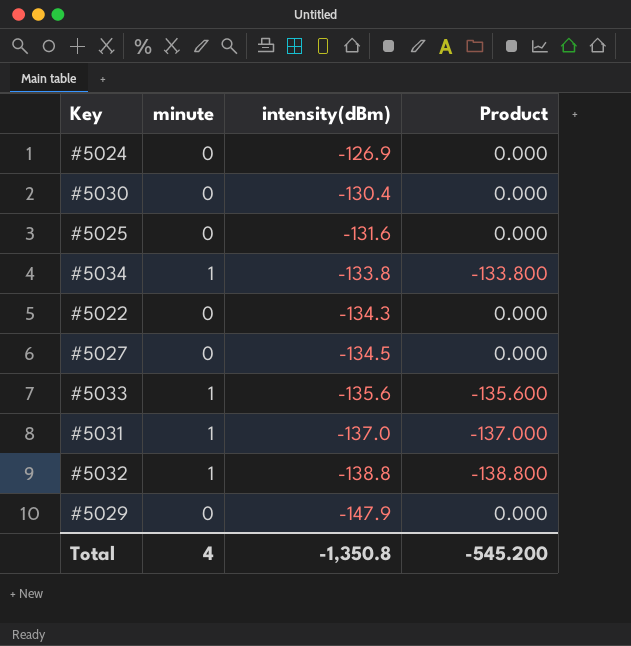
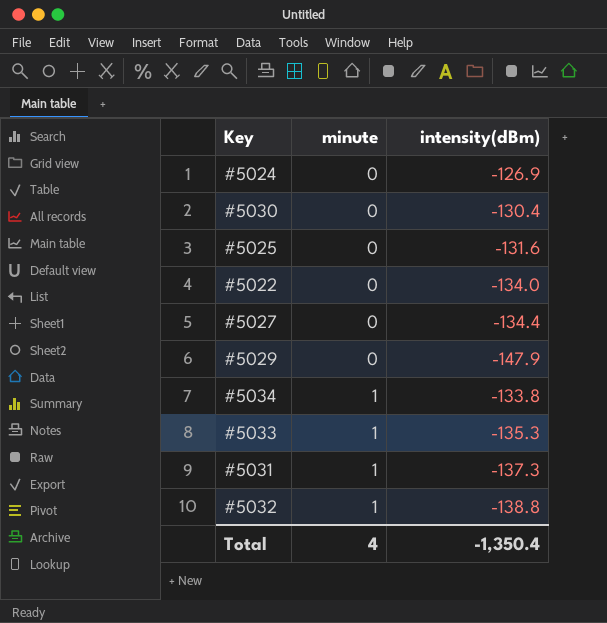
row order: intensity(dBm) descending -> minute ascending
column Product | formula: [minute] * [intensity(dBm)] -> none
#5022 | intensity(dBm): -134.3 -> -134.0
#5027 | intensity(dBm): -134.5 -> -134.4
#5033 | intensity(dBm): -135.6 -> -135.3
#5031 | intensity(dBm): -137.0 -> -137.3
Total | intensity(dBm): -1,350.8 -> -1,350.4

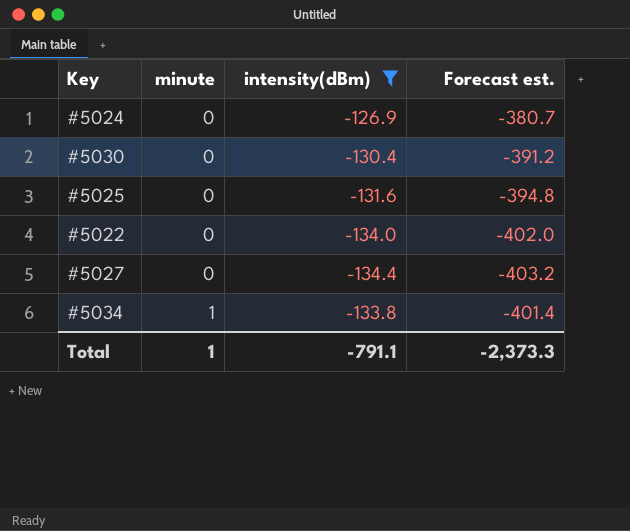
filter: none -> intensity(dBm) >= -134.4
column Forecast est. | formula: none -> [intensity(dBm)] * 3
Total | minute: 4 -> 1
Total | intensity(dBm): -1,350.4 -> -791.1

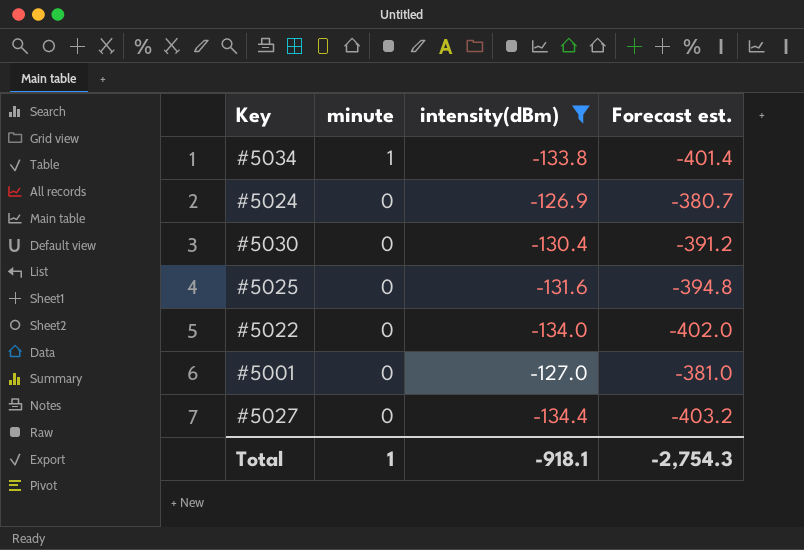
row order: minute ascending -> minute descending
row #5001: none -> 0 | -127.0 | -381.0
Total | intensity(dBm): -791.1 -> -918.1
Total | Forecast est.: -2,373.3 -> -2,754.3

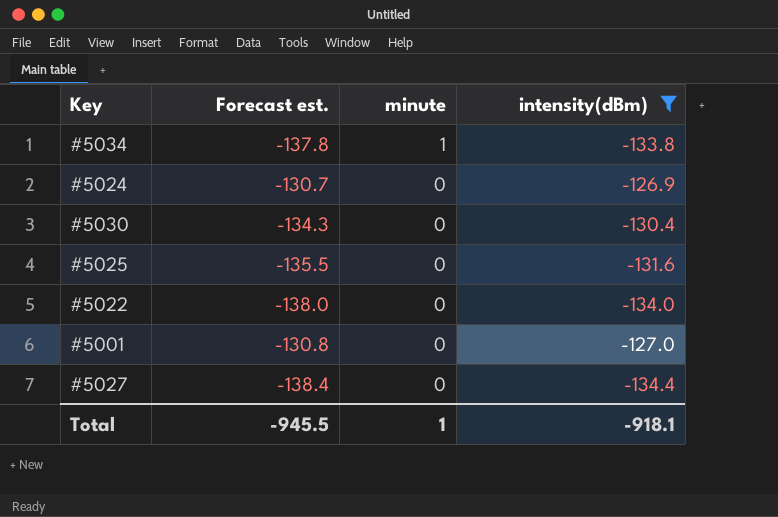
column Forecast est. | formula: [intensity(dBm)] * 3 -> [intensity(dBm)] * 1.03
column Forecast est. | position: 4 -> 2
Total | Forecast est.: -2,754.3 -> -945.5

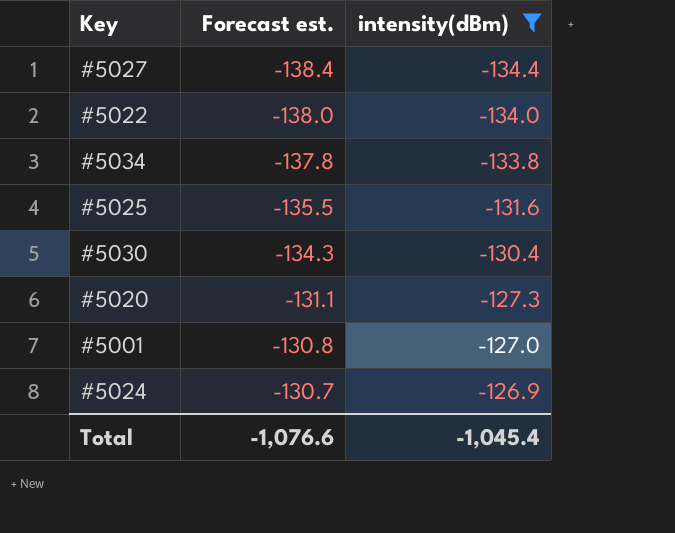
row order: minute descending -> Forecast est. ascending
column minute | position: 3 -> none
row #5020: none -> -131.1 | -127.3
Total | Forecast est.: -945.5 -> -1,076.6
Total | intensity(dBm): -918.1 -> -1,045.4

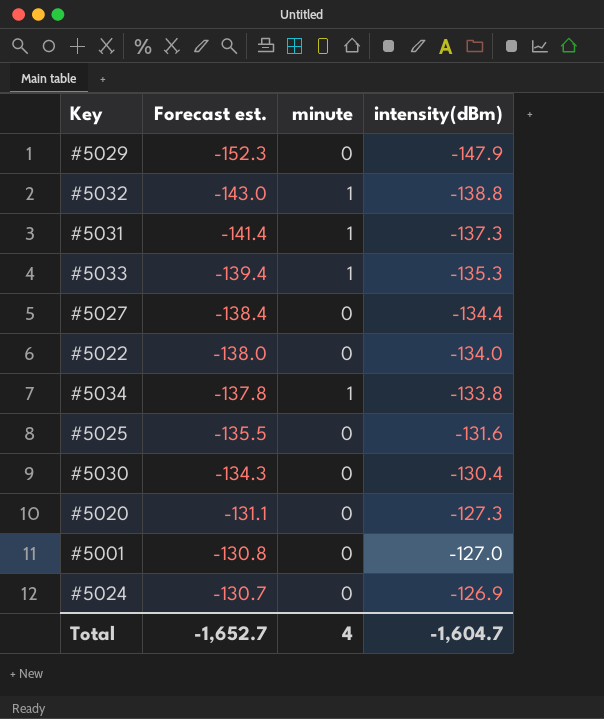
filter: intensity(dBm) >= -134.4 -> none
column minute | position: none -> 3
Total | Forecast est.: -1,076.6 -> -1,652.7
Total | intensity(dBm): -1,045.4 -> -1,604.7

